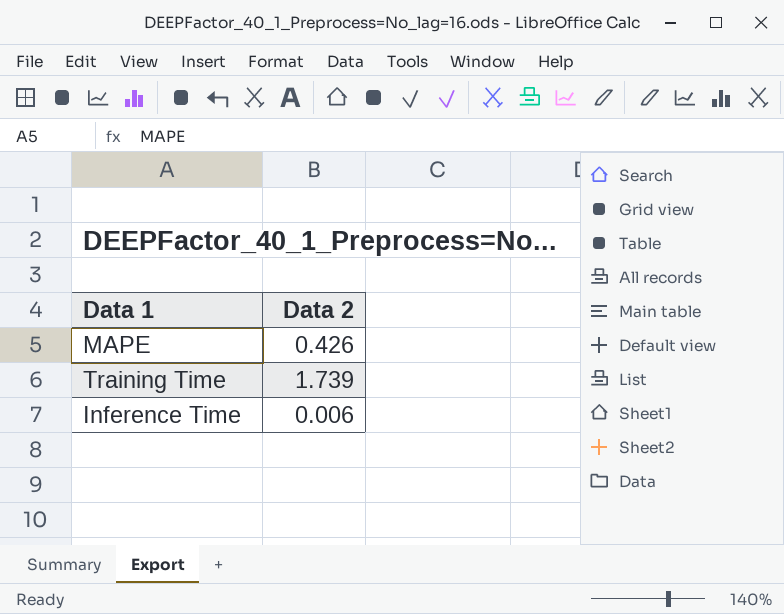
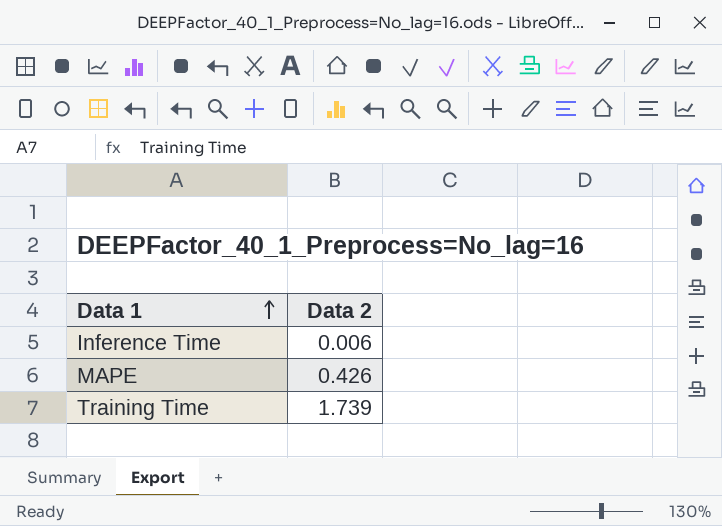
row order: none -> Data 1 ascending

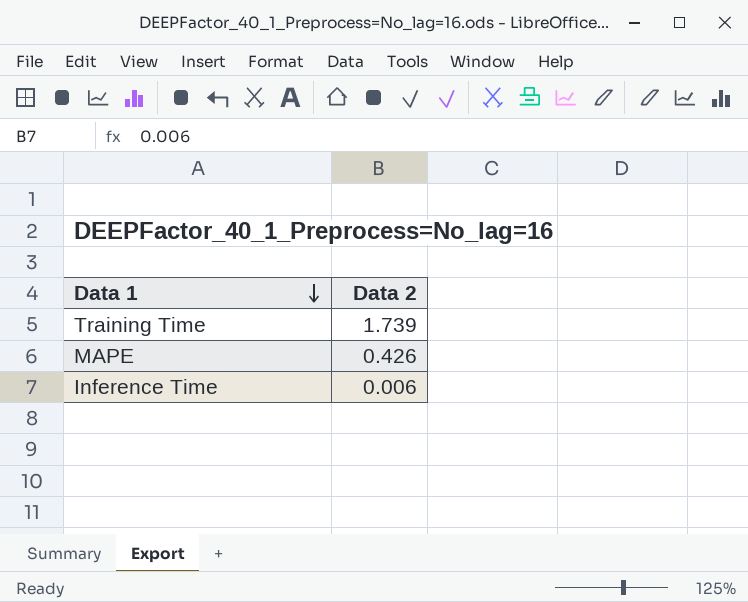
row order: Data 1 ascending -> Data 1 descending

